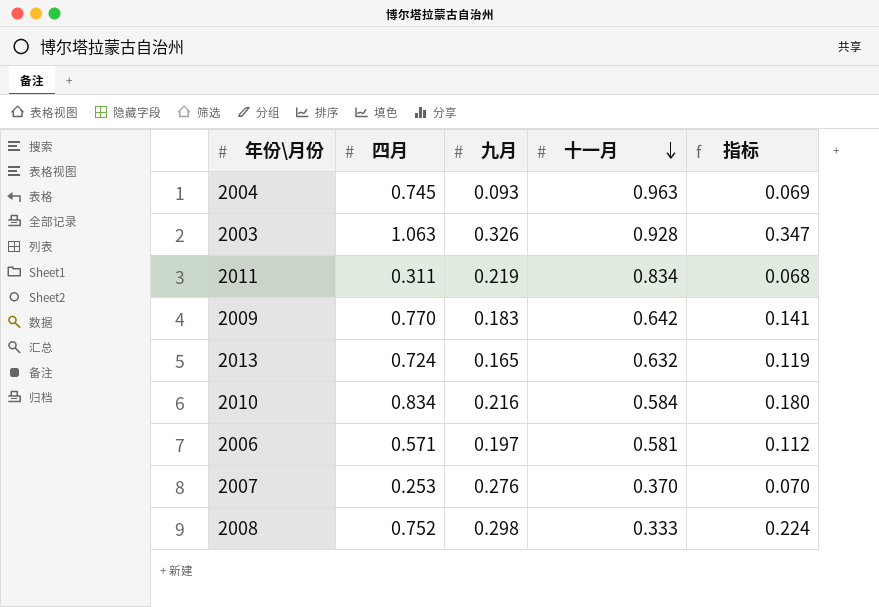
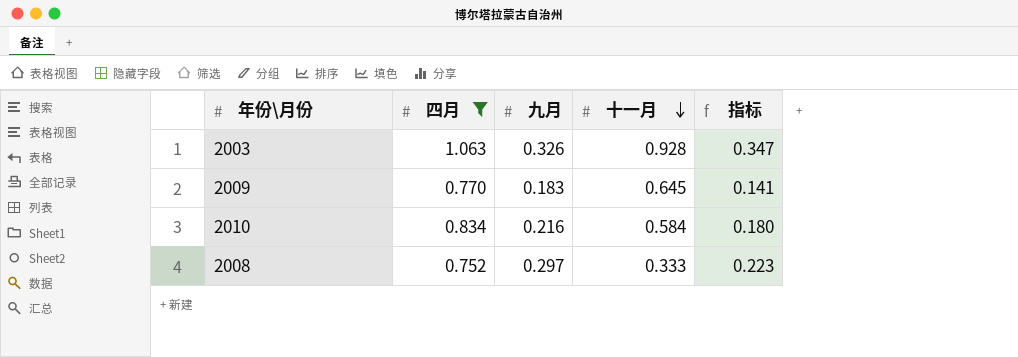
filter: none -> 四月 >= 0.752
2009 | 十一月: 0.642 -> 0.645
2008 | 九月: 0.298 -> 0.297
2008 | 指标: 0.224 -> 0.223

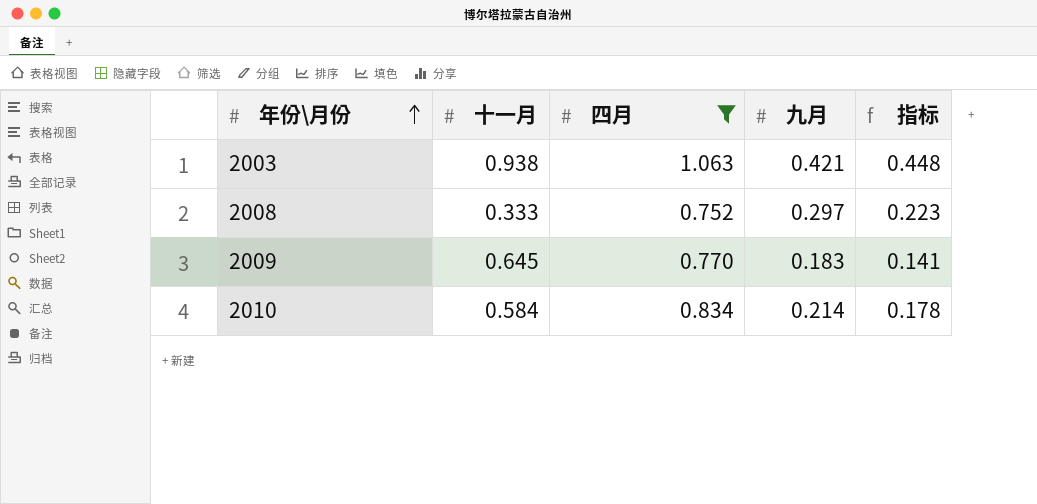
row order: 十一月 descending -> 年份\月份 ascending
column 十一月 | position: 4 -> 2
2003 | 十一月: 0.928 -> 0.938
2003 | 九月: 0.326 -> 0.421
2003 | 指标: 0.347 -> 0.448
2010 | 九月: 0.216 -> 0.214
2010 | 指标: 0.180 -> 0.178

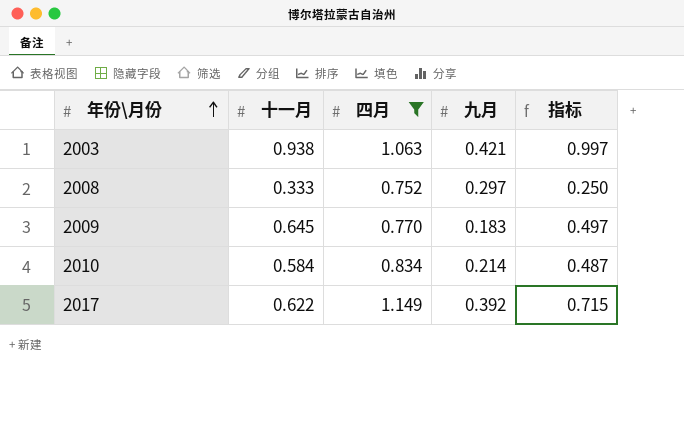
column 指标 | formula: [四月] * [九月] -> [十一月] * [四月]
row 2017: none -> 0.622 | 1.149 | 0.392 | 0.715

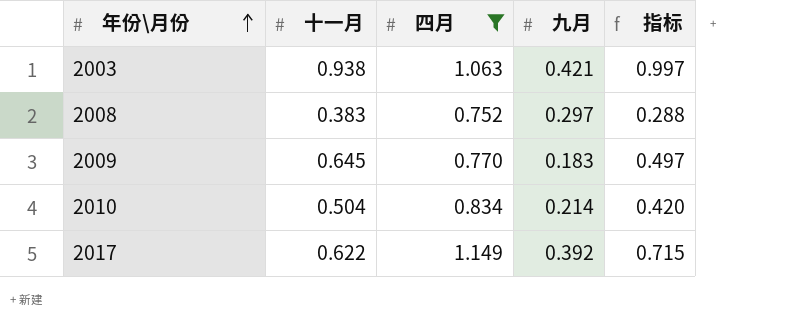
2008 | 十一月: 0.333 -> 0.383
2008 | 指标: 0.250 -> 0.288
2010 | 十一月: 0.584 -> 0.504
2010 | 指标: 0.487 -> 0.420

